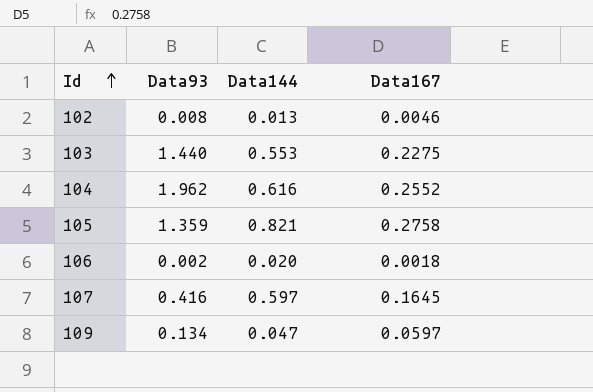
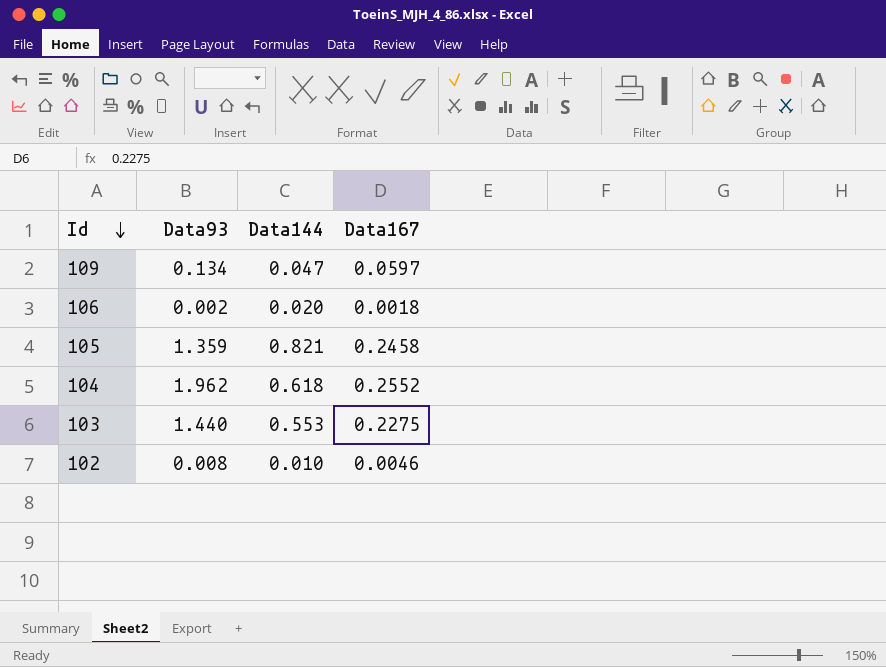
row order: Id ascending -> Id descending
row 107: 0.416 | 0.597 | 0.1645 -> none
105 | Data167: 0.2758 -> 0.2458
104 | Data144: 0.616 -> 0.618
102 | Data144: 0.013 -> 0.010

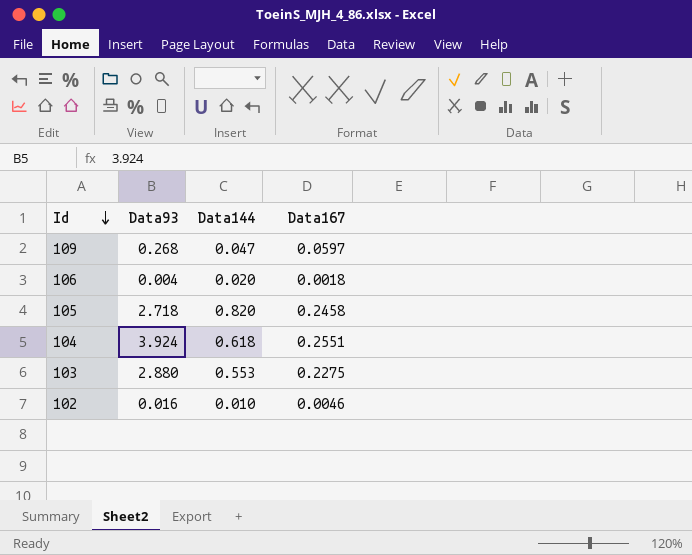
109 | Data93: 0.134 -> 0.268
106 | Data93: 0.002 -> 0.004
105 | Data93: 1.359 -> 2.718
105 | Data144: 0.821 -> 0.820
104 | Data93: 1.962 -> 3.924
104 | Data167: 0.2552 -> 0.2551
103 | Data93: 1.440 -> 2.880
102 | Data93: 0.008 -> 0.016

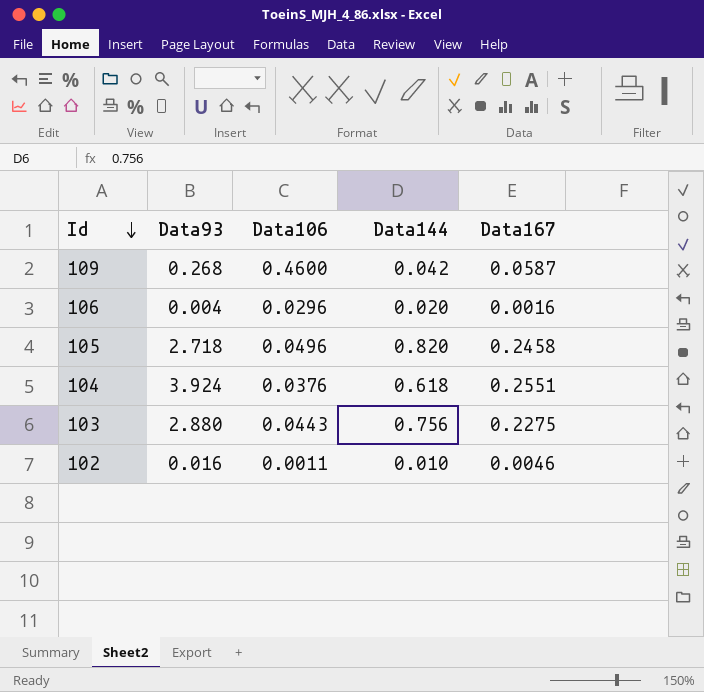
column Data106 | position: none -> 3
109 | Data144: 0.047 -> 0.042
109 | Data167: 0.0597 -> 0.0587
106 | Data167: 0.0018 -> 0.0016
103 | Data144: 0.553 -> 0.756

